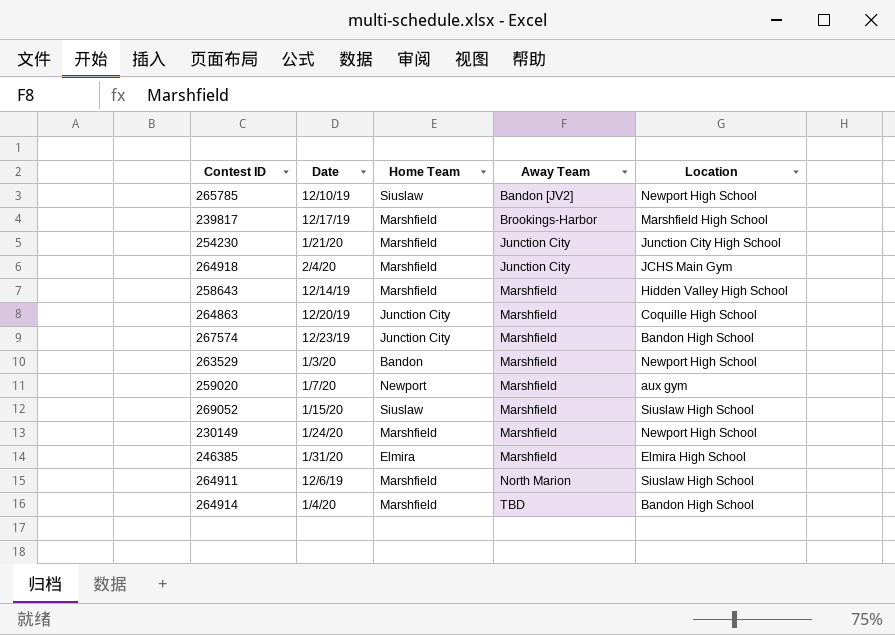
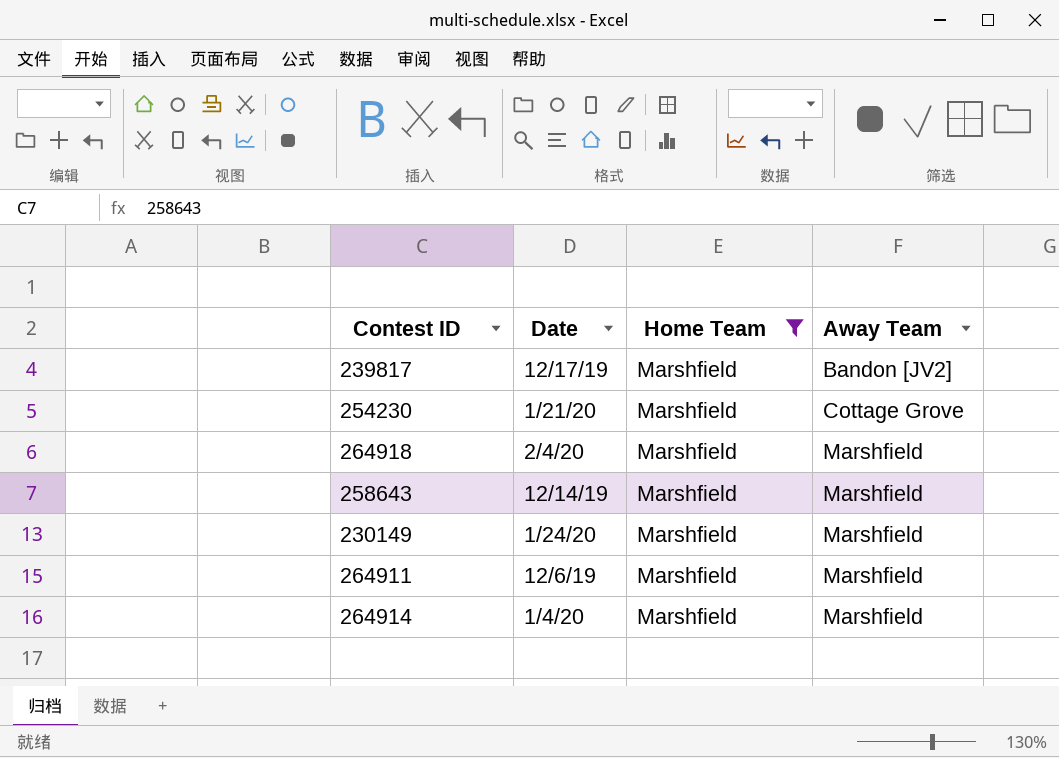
filter: none -> Home Team = Marshfield
column Location | position: 5 -> none
239817 | Away Team: Brookings-Harbor -> Bandon [JV2]
254230 | Away Team: Junction City -> Cottage Grove
264918 | Away Team: Junction City -> Marshfield
264911 | Away Team: North Marion -> Marshfield
264914 | Away Team: TBD -> Marshfield

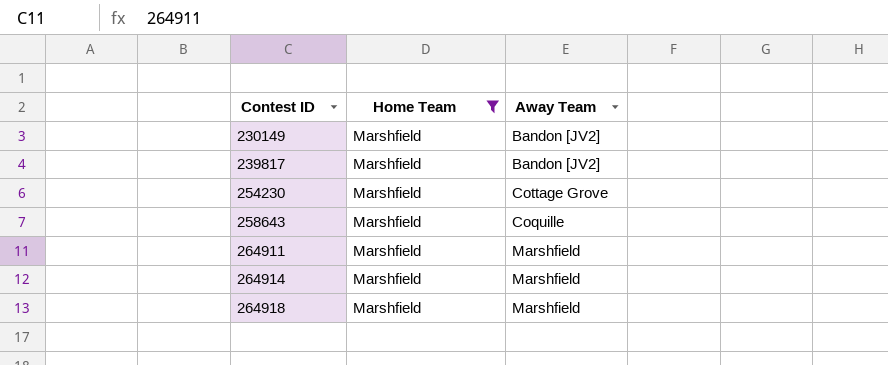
row order: Away Team ascending -> Contest ID ascending
column Date | position: 2 -> none
230149 | Away Team: Marshfield -> Bandon [JV2]
258643 | Away Team: Marshfield -> Coquille

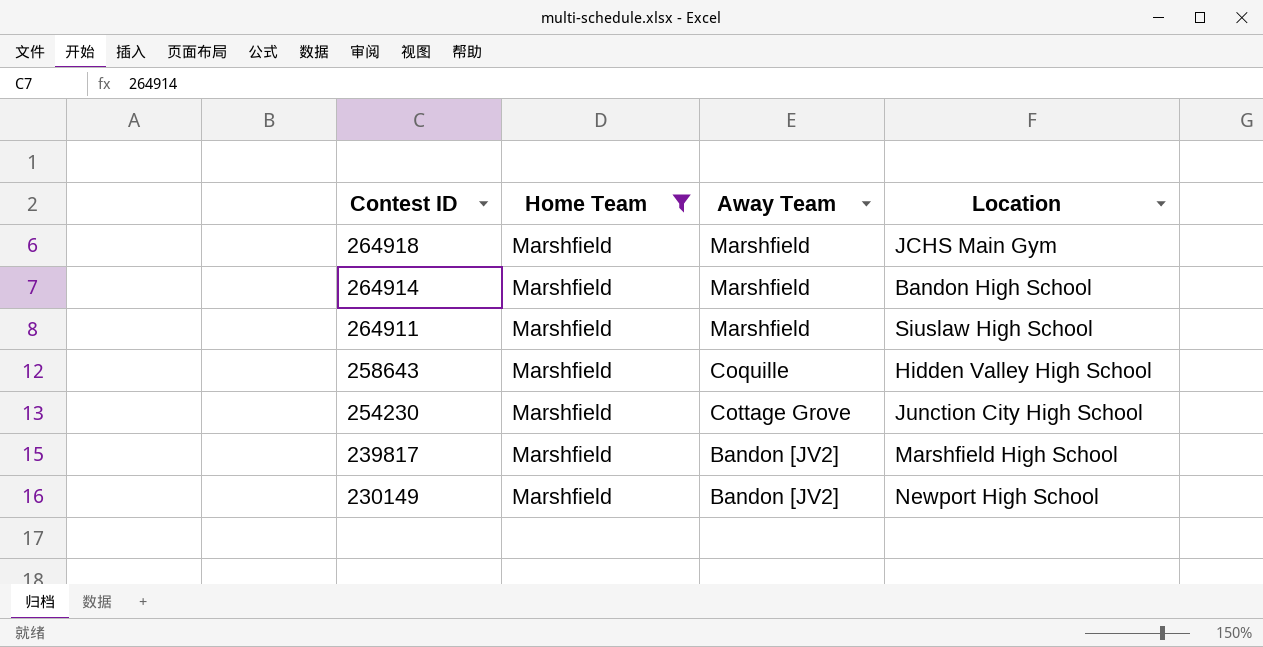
row order: Contest ID ascending -> Contest ID descending
column Location | position: none -> 4

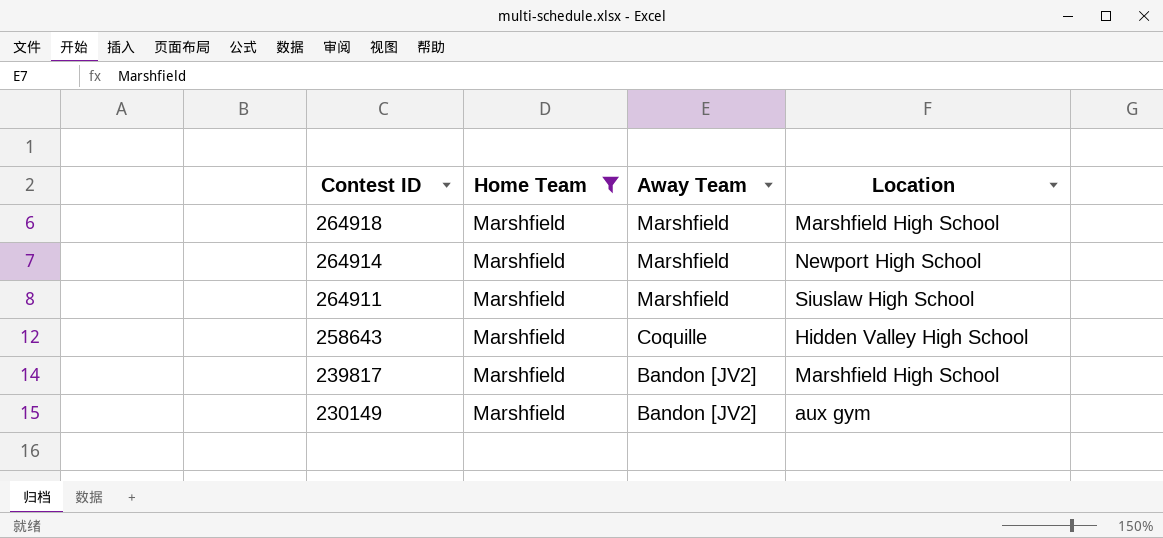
row 254230: Marshfield | Cottage Grove | Junction City High School -> none
264918 | Location: JCHS Main Gym -> Marshfield High School
264914 | Location: Bandon High School -> Newport High School
230149 | Location: Newport High School -> aux gym

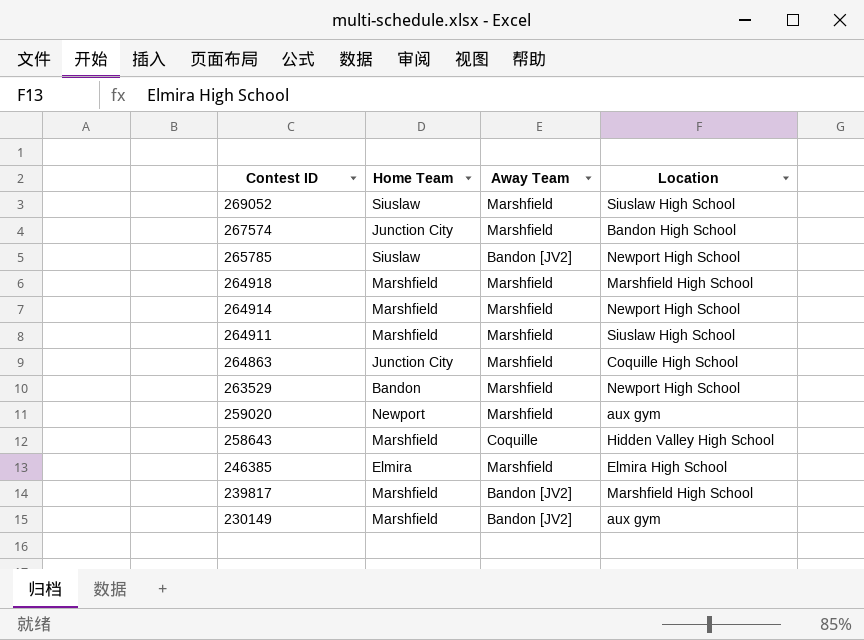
filter: Home Team = Marshfield -> none

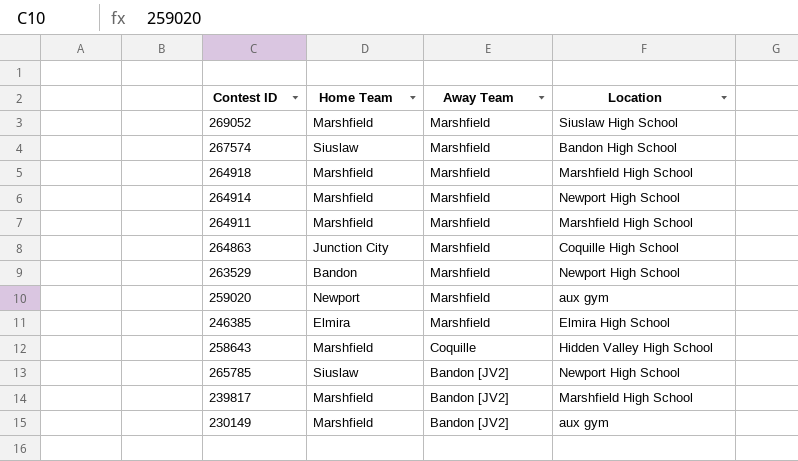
row order: Contest ID descending -> Away Team descending
269052 | Home Team: Siuslaw -> Marshfield
267574 | Home Team: Junction City -> Siuslaw
264911 | Location: Siuslaw High School -> Marshfield High School

